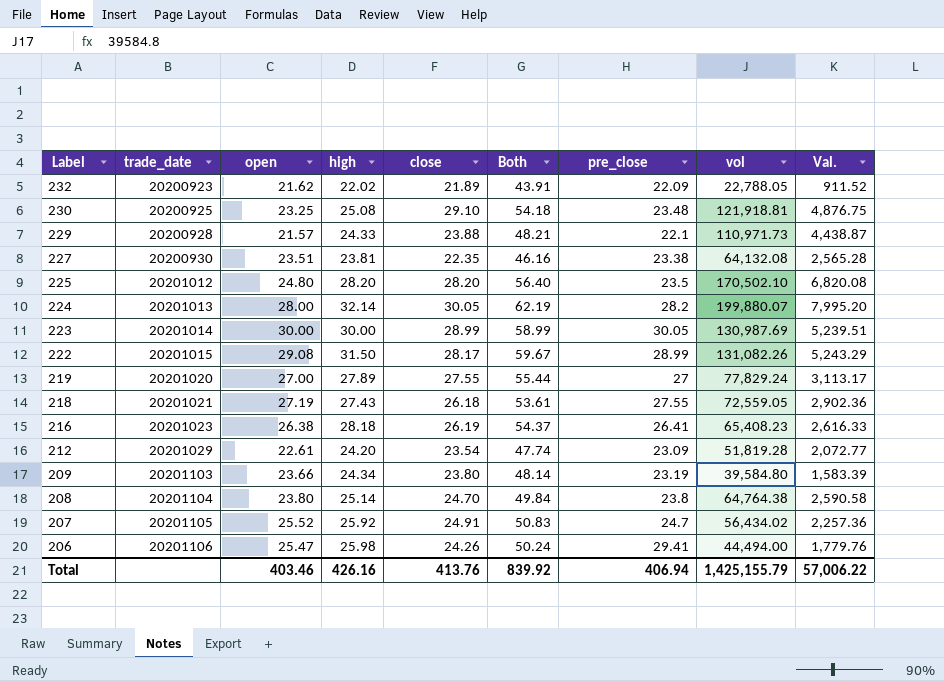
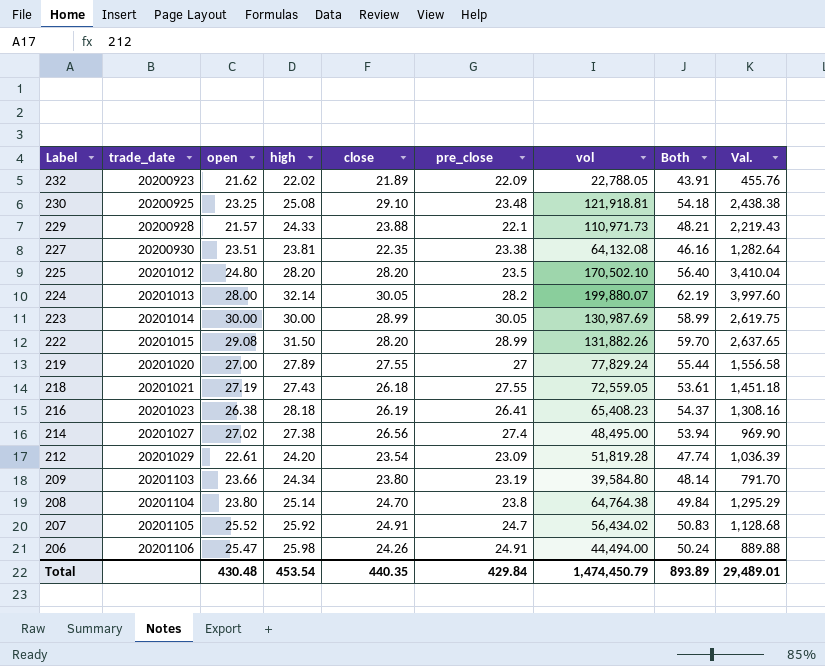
column Both | position: 6 -> 8
column Val. | formula: [vol] * 0.04 -> [vol] * 0.02
222 | close: 28.17 -> 28.20
222 | vol: 131,082.26 -> 131,882.26
222 | Both: 59.67 -> 59.70
row 214: none -> 20201027 | 27.02 | 27.38 | 26.56 | 27.4 | 48,495.00 | 53.94 | 969.90
206 | pre_close: 29.41 -> 24.91
Total | open: 403.46 -> 430.48
Total | high: 426.16 -> 453.54
Total | close: 413.76 -> 440.35
Total | pre_close: 406.94 -> 429.84
Total | vol: 1,425,155.79 -> 1,474,450.79
Total | Both: 839.92 -> 893.89
Total | Val.: 57,006.22 -> 29,489.01

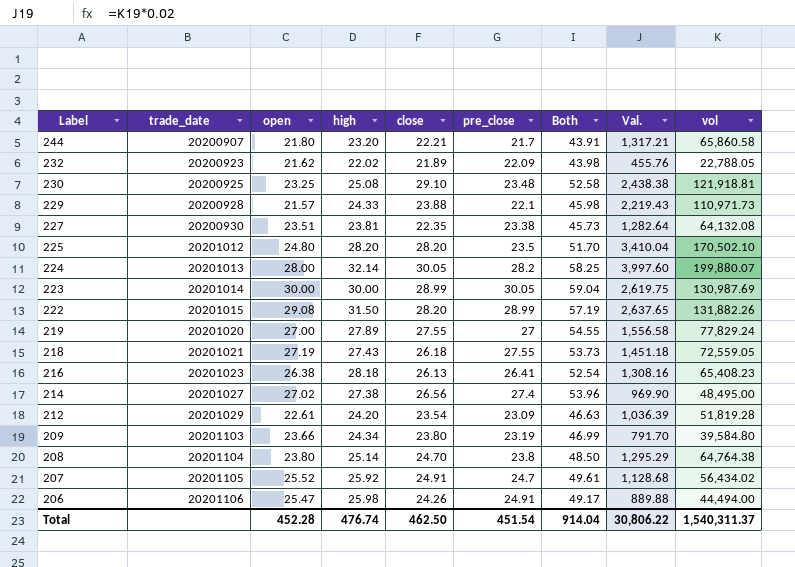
column Both | formula: [high] + [close] -> [close] + [pre_close]
column vol | position: 7 -> 9
row 244: none -> 20200907 | 21.80 | 23.20 | 22.21 | 21.7 | 43.91 | 1,317.21 | 65,860.58
216 | close: 26.19 -> 26.13
Total | open: 430.48 -> 452.28
Total | high: 453.54 -> 476.74
Total | close: 440.35 -> 462.50
Total | pre_close: 429.84 -> 451.54
Total | Both: 893.89 -> 914.04
Total | Val.: 29,489.01 -> 30,806.22
Total | vol: 1,474,450.79 -> 1,540,311.37

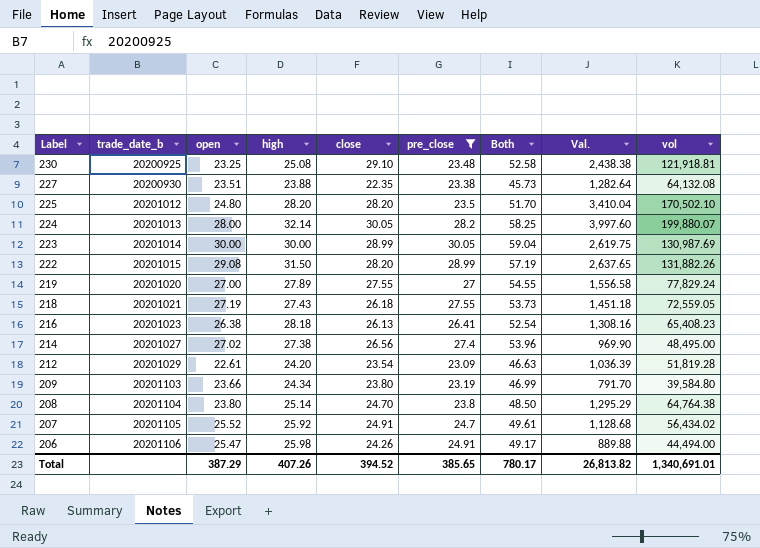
filter: none -> pre_close >= 23.09
column name: trade_date -> trade_date_b
227 | high: 23.81 -> 23.88
Total | open: 452.28 -> 387.29
Total | high: 476.74 -> 407.26
Total | close: 462.50 -> 394.52
Total | pre_close: 451.54 -> 385.65
Total | Both: 914.04 -> 780.17
Total | Val.: 30,806.22 -> 26,813.82
Total | vol: 1,540,311.37 -> 1,340,691.01

